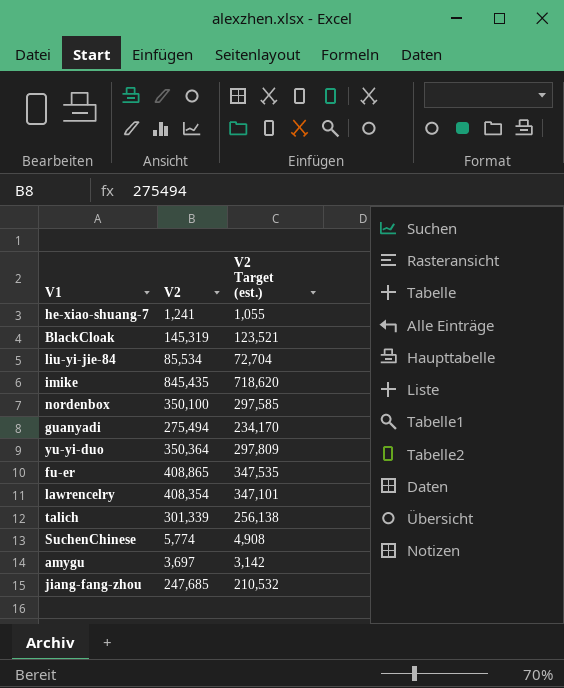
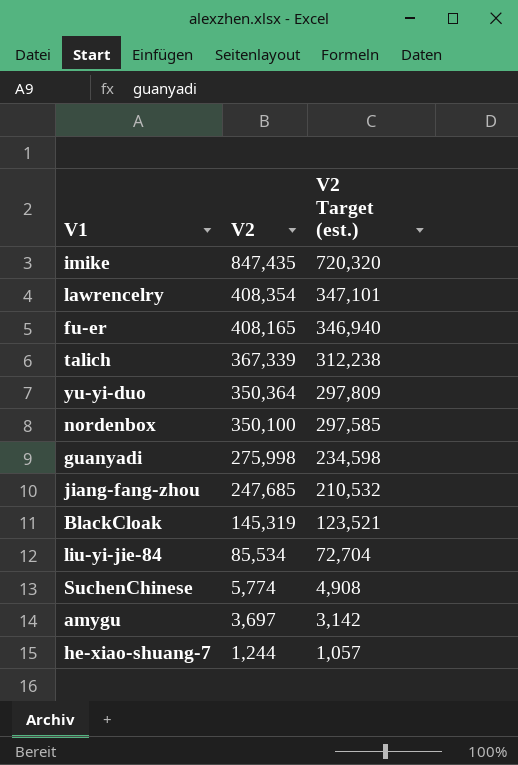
row order: none -> V2 descending
imike | V2: 845,435 -> 847,435
imike | V2 Target (est.): 718,620 -> 720,320
fu-er | V2: 408,865 -> 408,165
fu-er | V2 Target (est.): 347,535 -> 346,940
talich | V2: 301,339 -> 367,339
talich | V2 Target (est.): 256,138 -> 312,238
guanyadi | V2: 275,494 -> 275,998
guanyadi | V2 Target (est.): 234,170 -> 234,598
he-xiao-shuang-7 | V2: 1,241 -> 1,244
he-xiao-shuang-7 | V2 Target (est.): 1,055 -> 1,057

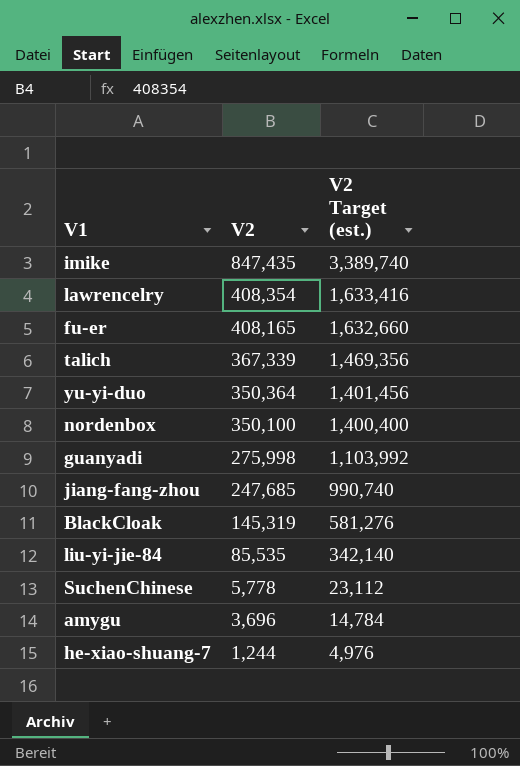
column V2 Target (est.) | formula: [V2] * 0.85 -> [V2] * 4
liu-yi-jie-84 | V2: 85,534 -> 85,535
SuchenChinese | V2: 5,774 -> 5,778
amygu | V2: 3,697 -> 3,696

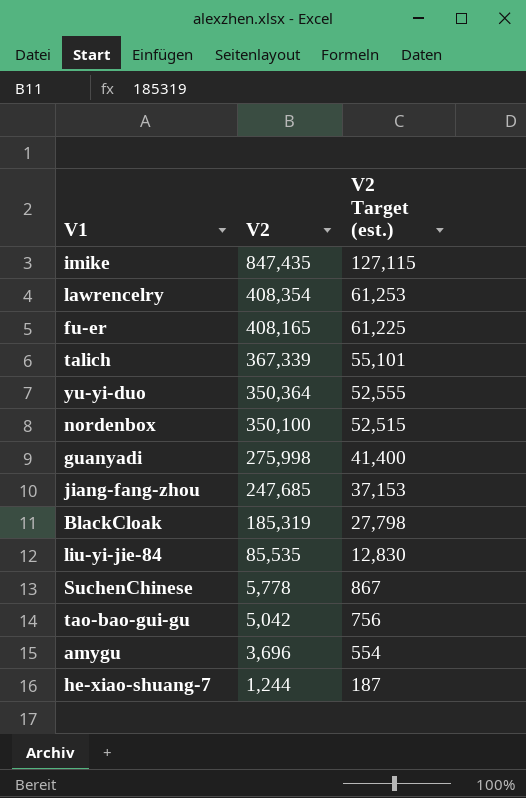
column V2 Target (est.) | formula: [V2] * 4 -> [V2] * 0.15
BlackCloak | V2: 145,319 -> 185,319
row tao-bao-gui-gu: none -> 5,042 | 756

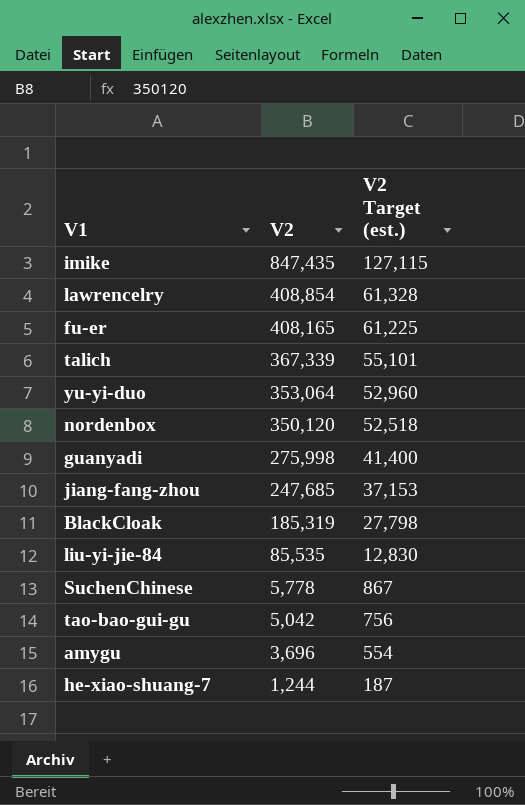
lawrencelry | V2: 408,354 -> 408,854
lawrencelry | V2 Target (est.): 61,253 -> 61,328
yu-yi-duo | V2: 350,364 -> 353,064
yu-yi-duo | V2 Target (est.): 52,555 -> 52,960
nordenbox | V2: 350,100 -> 350,120
nordenbox | V2 Target (est.): 52,515 -> 52,518

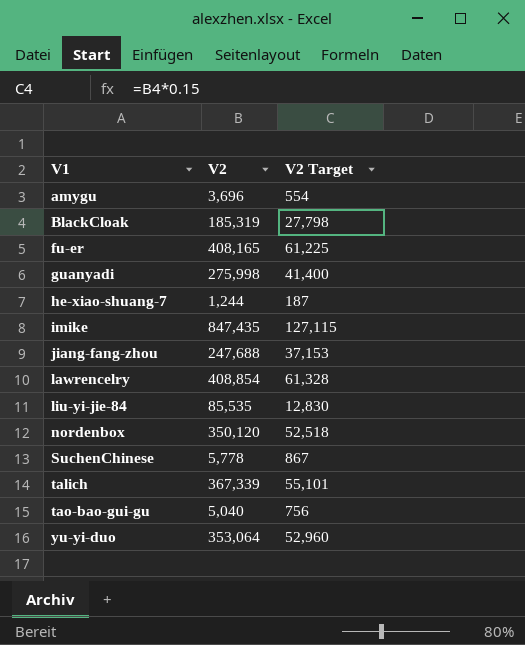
row order: V2 descending -> V1 ascending
column name: V2 Target (est.) -> V2 Target
jiang-fang-zhou | V2: 247,685 -> 247,688
tao-bao-gui-gu | V2: 5,042 -> 5,040

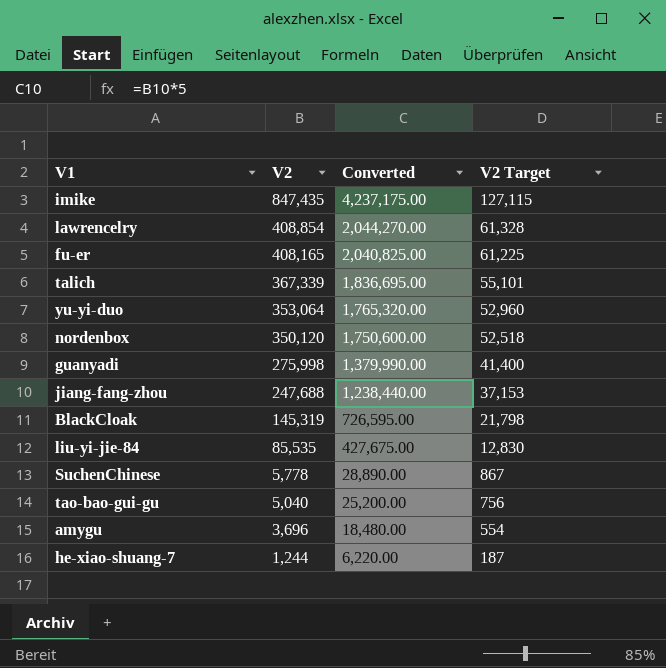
row order: V1 ascending -> V2 descending
column Converted | formula: none -> [V2] * 5
BlackCloak | V2: 185,319 -> 145,319
BlackCloak | V2 Target: 27,798 -> 21,798

